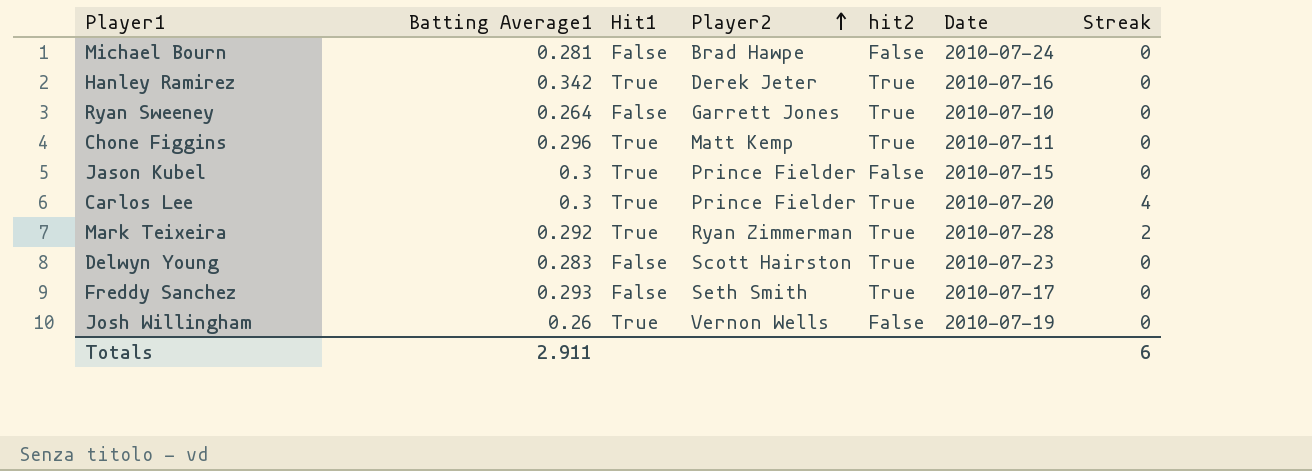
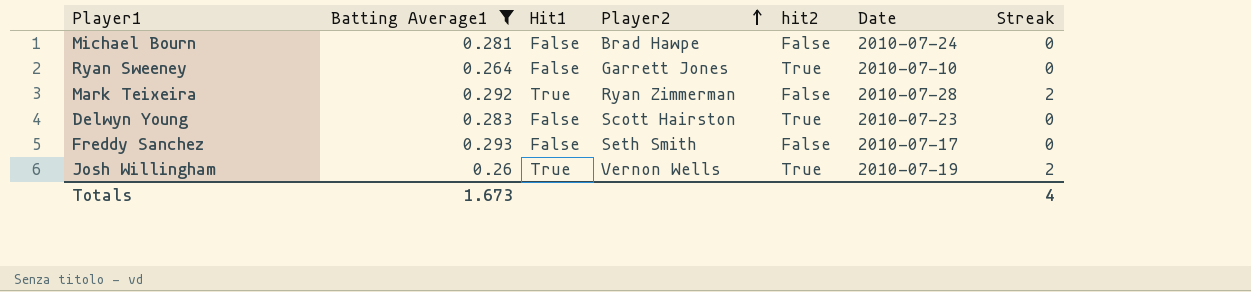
filter: none -> Batting Average1 <= 0.293
Mark Teixeira | hit2: True -> False
Freddy Sanchez | hit2: True -> False
Josh Willingham | hit2: False -> True
Josh Willingham | Streak: 0 -> 2
Totals | Batting Average1: 2.911 -> 1.673
Totals | Streak: 6 -> 4

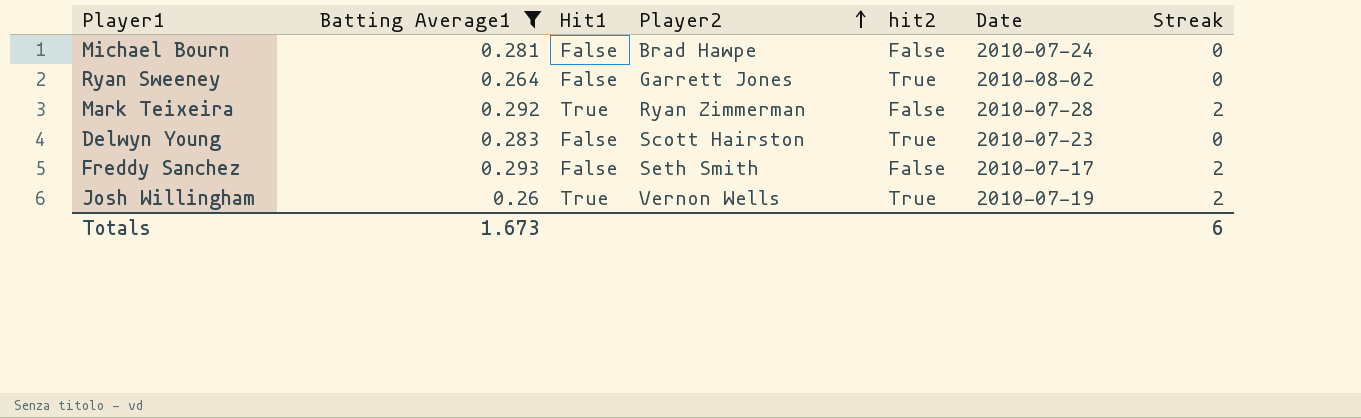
Ryan Sweeney | Date: 2010-07-10 -> 2010-08-02
Freddy Sanchez | Streak: 0 -> 2
Totals | Streak: 4 -> 6

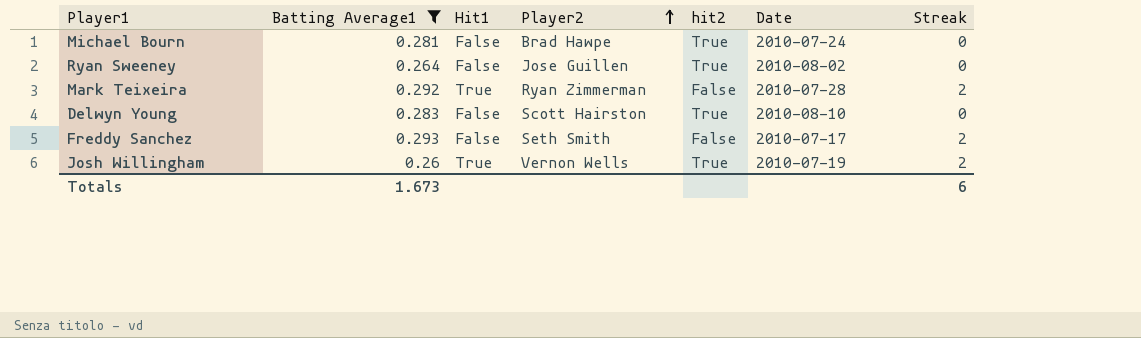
Michael Bourn | hit2: False -> True
Ryan Sweeney | Player2: Garrett Jones -> Jose Guillen
Delwyn Young | Date: 2010-07-23 -> 2010-08-10

